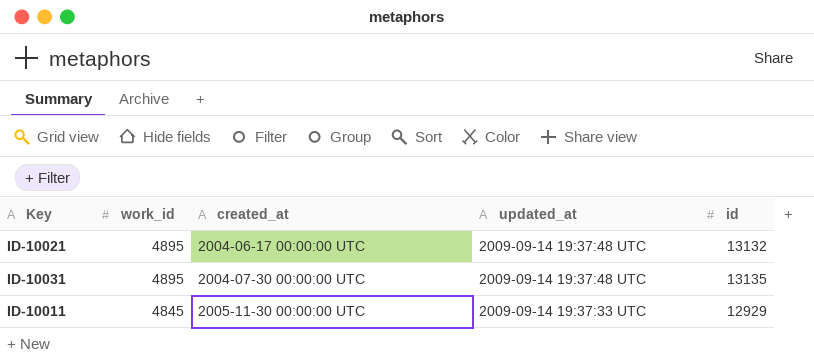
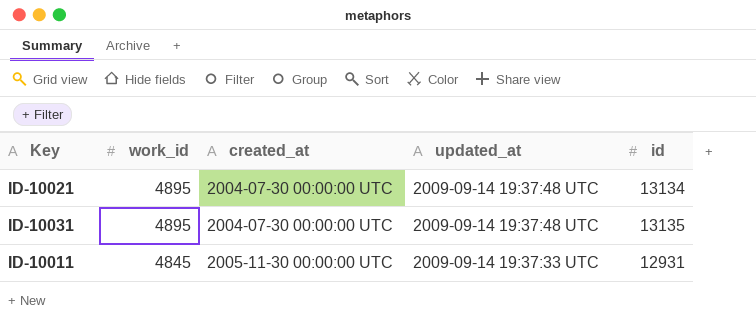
ID-10021 | created_at: 2004-06-17 00:00:00 UTC -> 2004-07-30 00:00:00 UTC
ID-10021 | id: 13132 -> 13134
ID-10011 | id: 12929 -> 12931

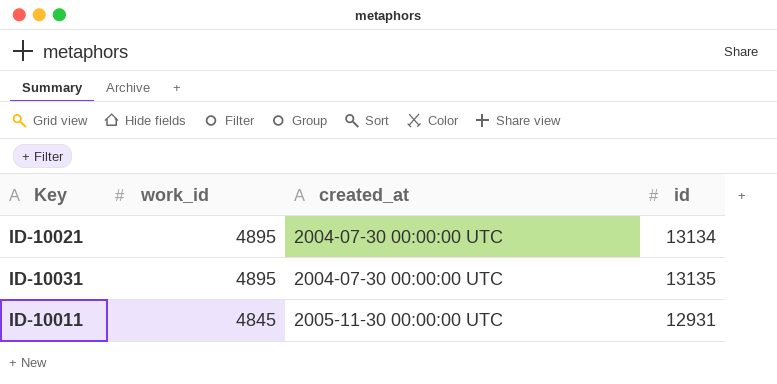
column updated_at | position: 4 -> none

